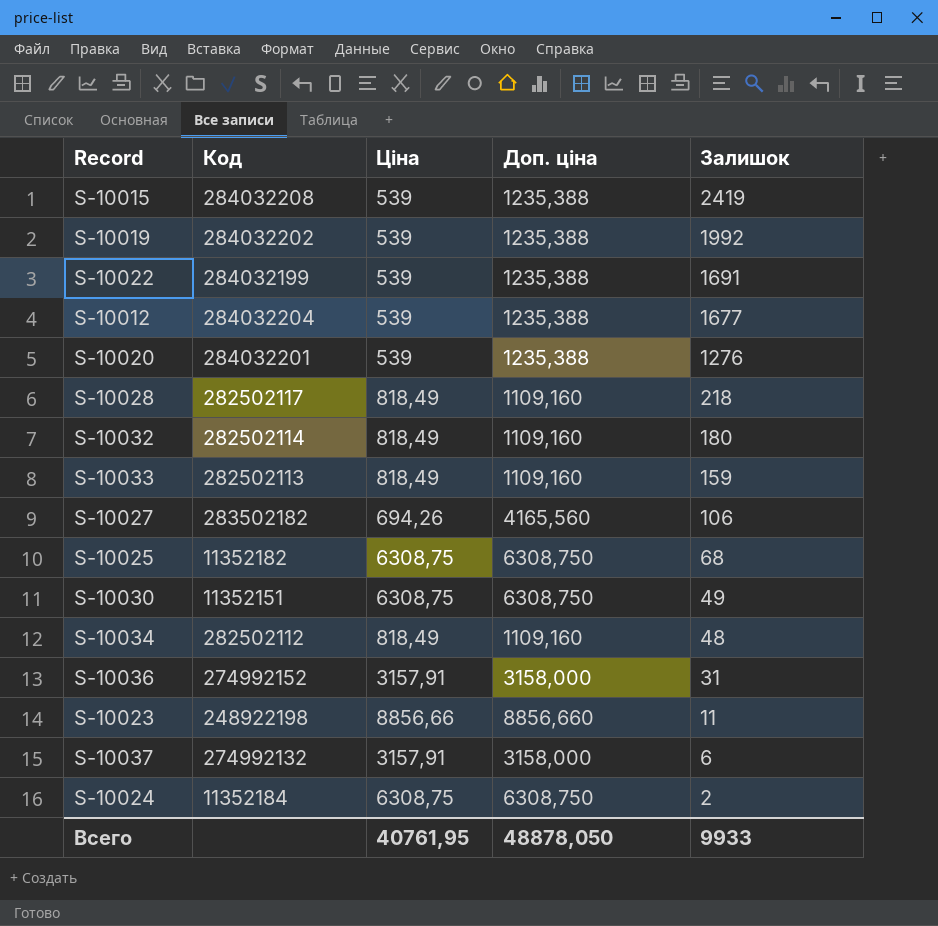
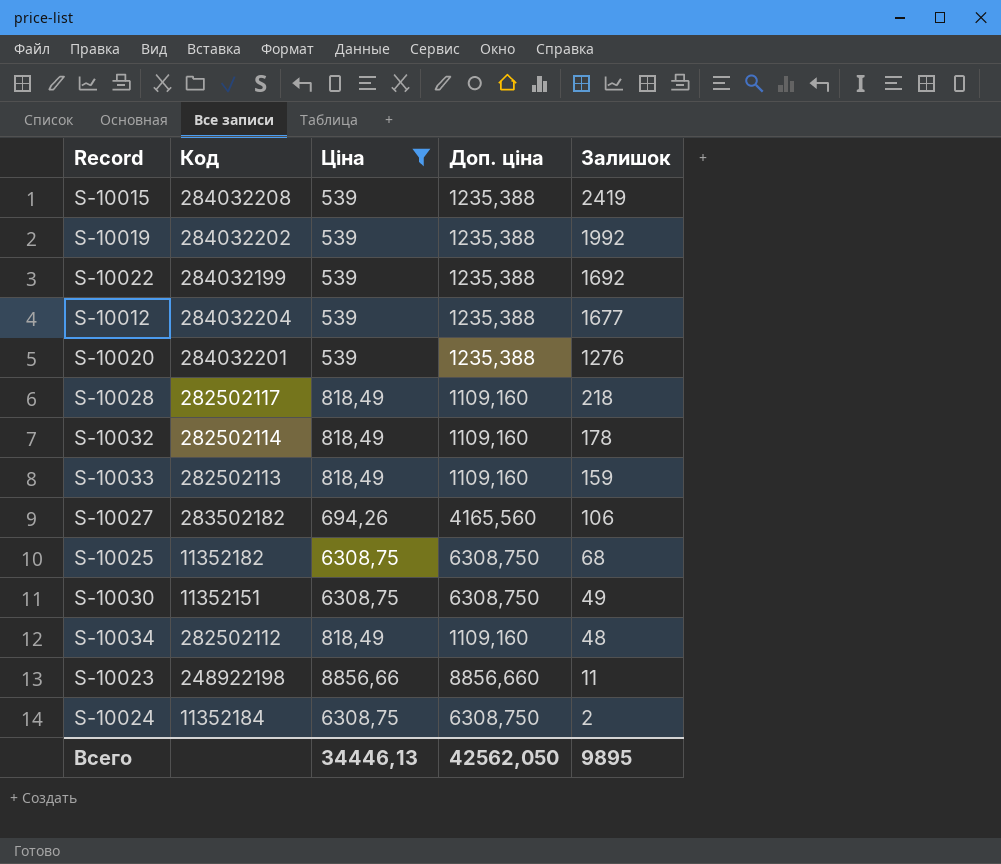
filter: none -> Ціна != 3157,91
S-10022 | Залишок: 1691 -> 1692
S-10032 | Залишок: 180 -> 178
Всего | Ціна: 40761,95 -> 34446,13
Всего | Доп. ціна: 48878,050 -> 42562,050
Всего | Залишок: 9933 -> 9895

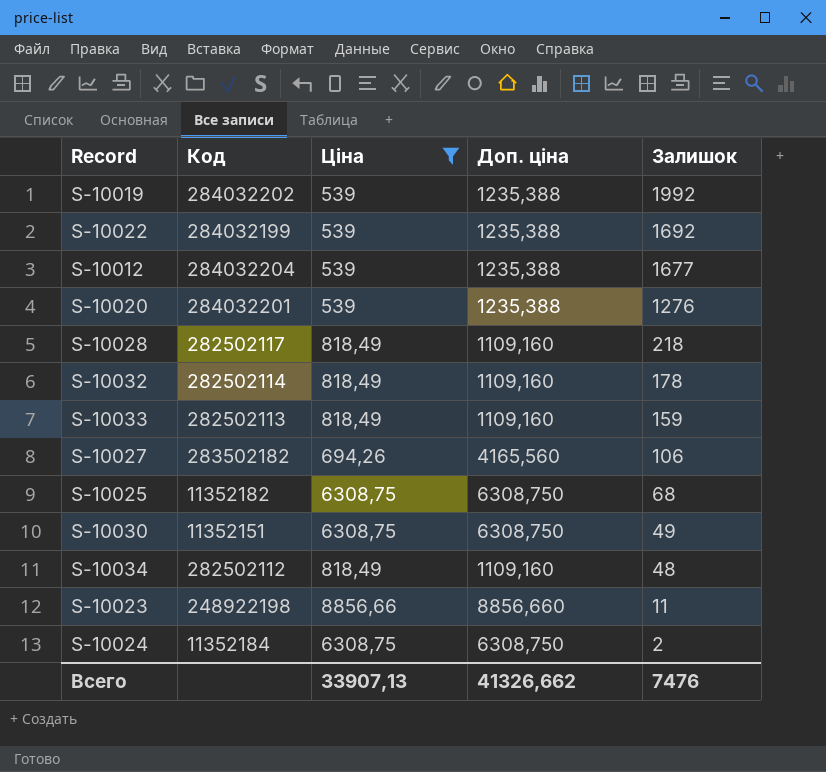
row S-10015: 284032208 | 539 | 1235,388 | 2419 -> none
Всего | Ціна: 34446,13 -> 33907,13
Всего | Доп. ціна: 42562,050 -> 41326,662
Всего | Залишок: 9895 -> 7476

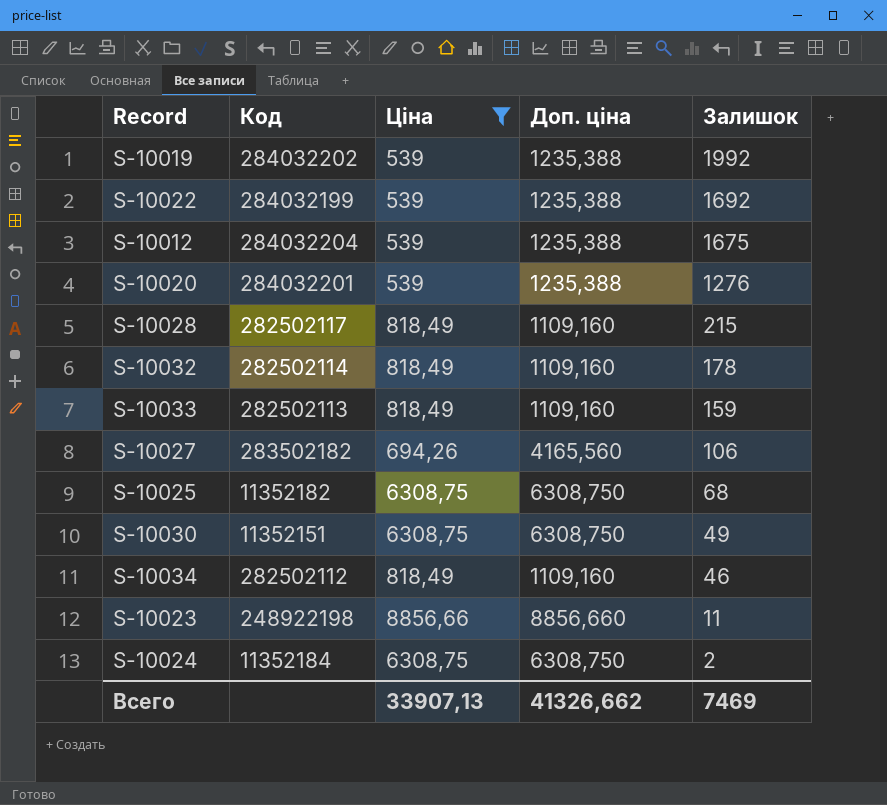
S-10012 | Залишок: 1677 -> 1675
S-10028 | Залишок: 218 -> 215
S-10034 | Залишок: 48 -> 46
Всего | Залишок: 7476 -> 7469

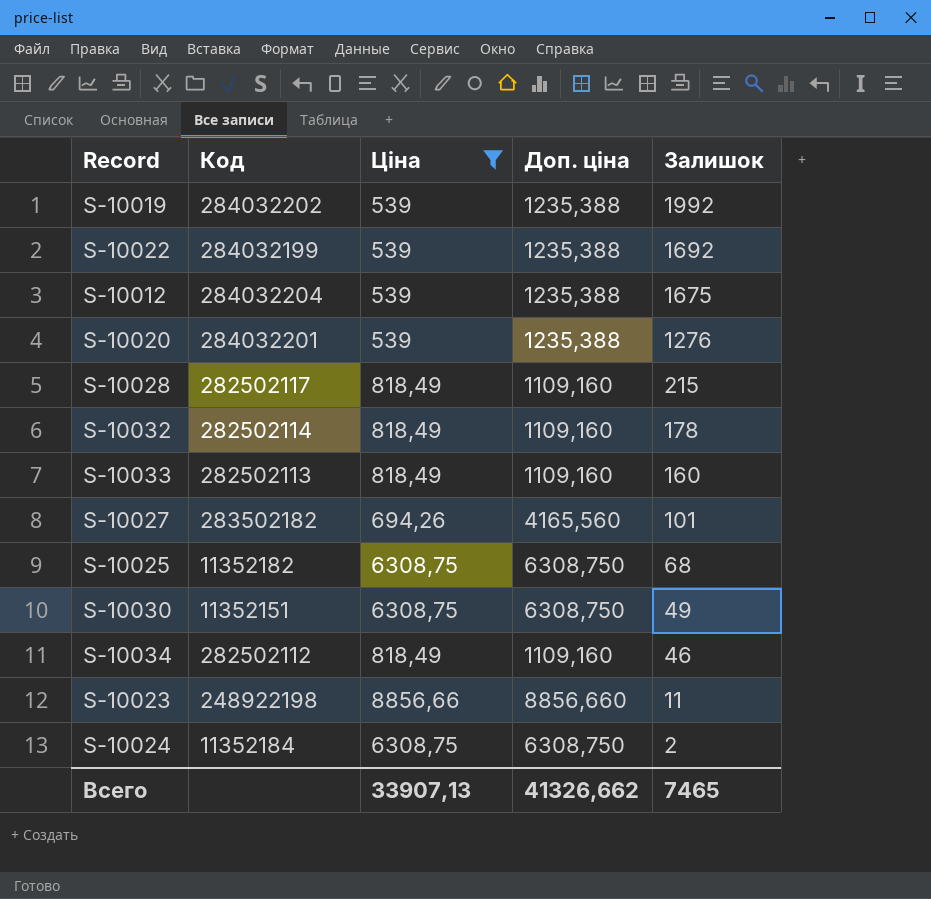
S-10033 | Залишок: 159 -> 160
S-10027 | Залишок: 106 -> 101
Всего | Залишок: 7469 -> 7465

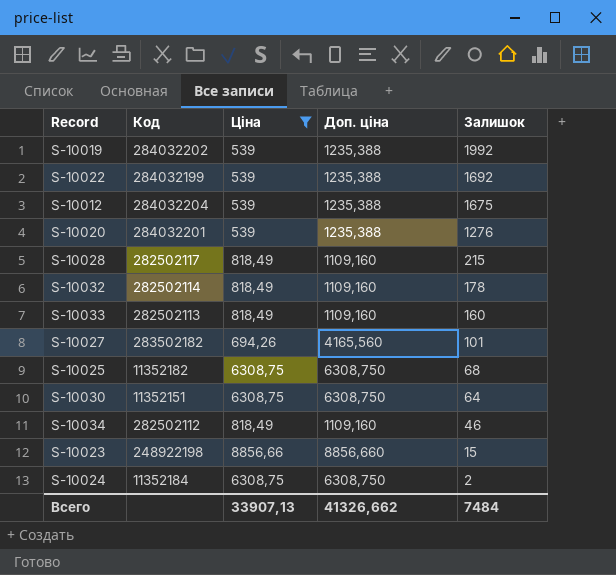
S-10030 | Залишок: 49 -> 64
S-10023 | Залишок: 11 -> 15
Всего | Залишок: 7465 -> 7484

